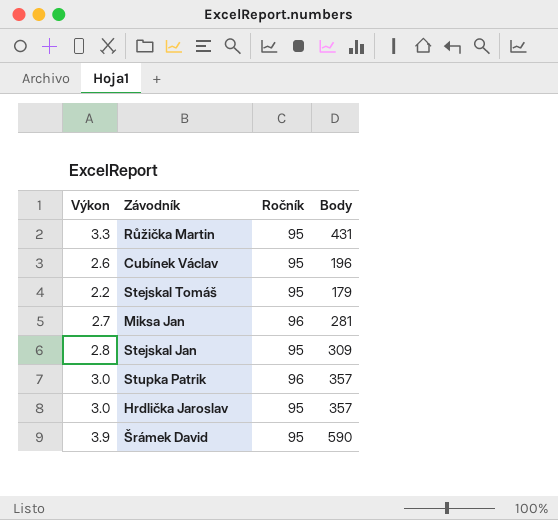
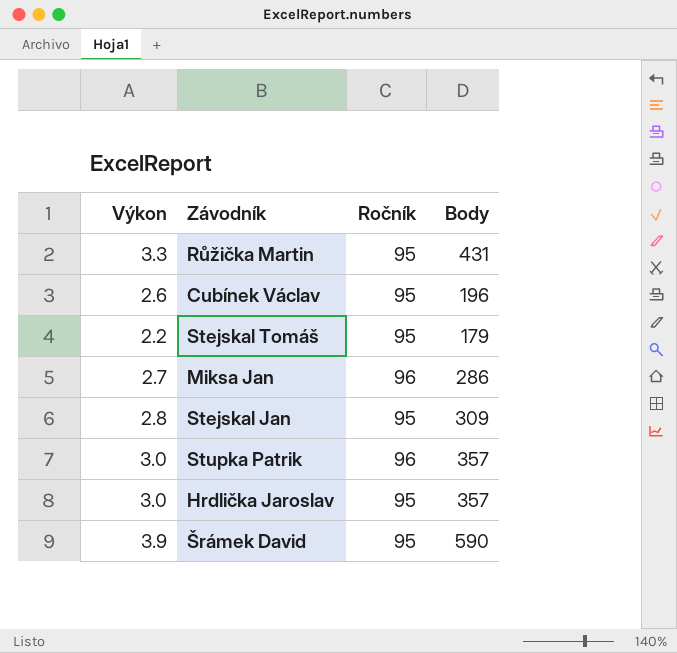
Miksa Jan | Body: 281 -> 286

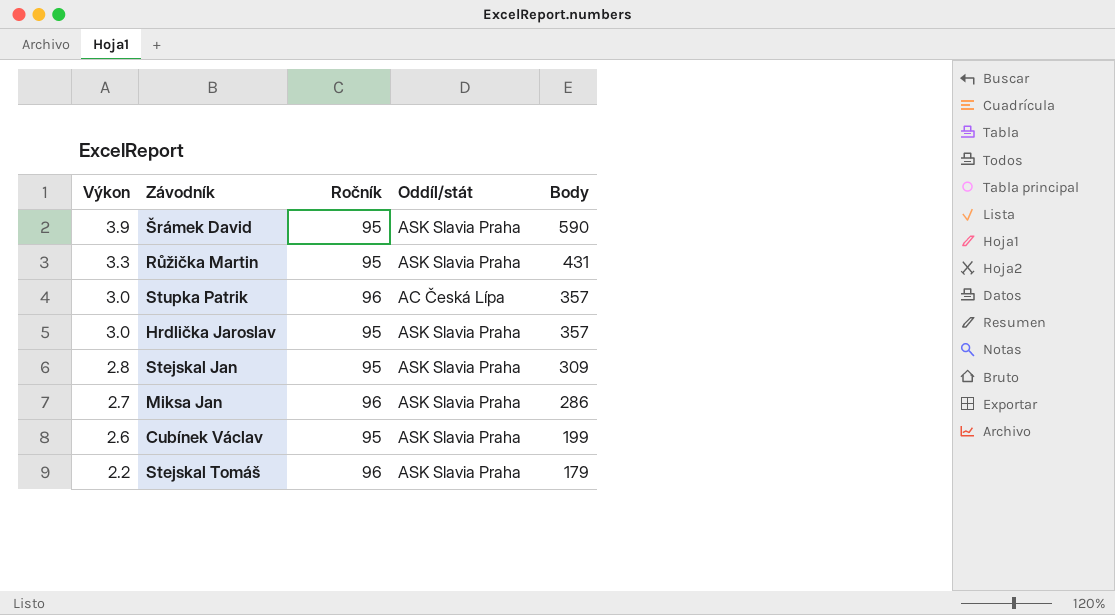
row order: none -> Výkon descending
column Oddíl/stát | position: none -> 4
Cubínek Václav | Body: 196 -> 199
Stejskal Tomáš | Ročník: 95 -> 96

